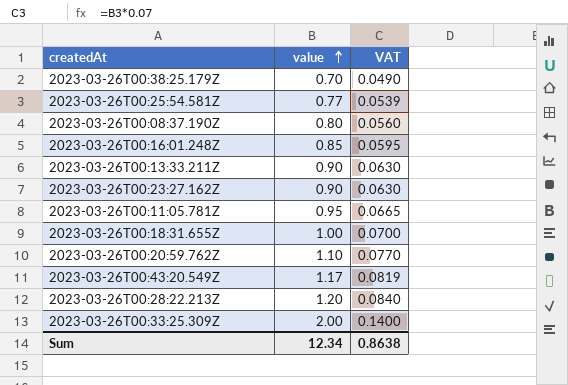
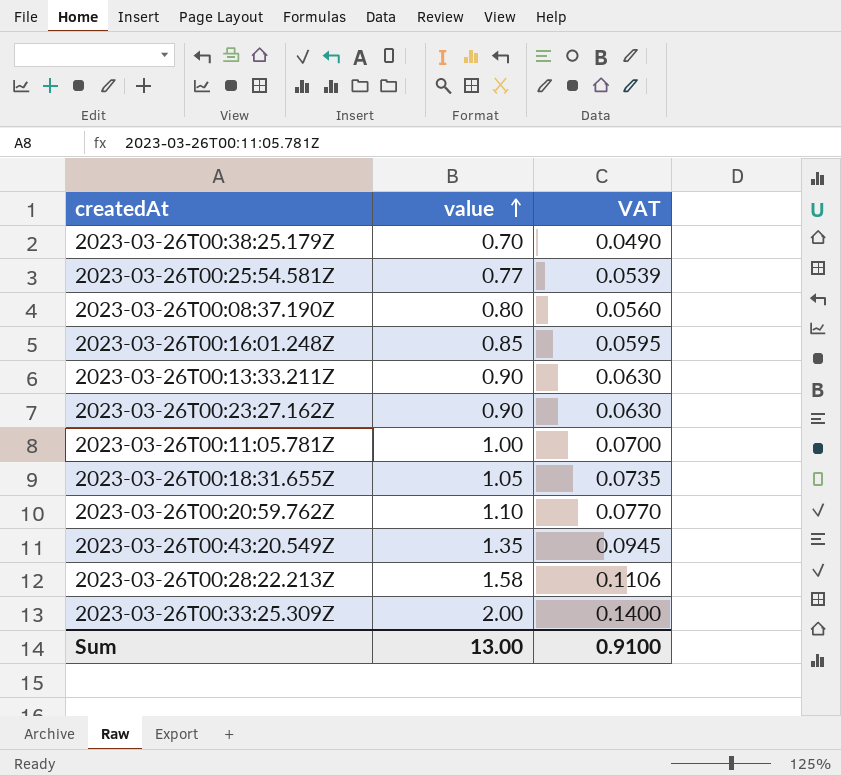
2023-03-26T00:11:05.781Z | value: 0.95 -> 1.00
2023-03-26T00:11:05.781Z | VAT: 0.0665 -> 0.0700
2023-03-26T00:18:31.655Z | value: 1.00 -> 1.05
2023-03-26T00:18:31.655Z | VAT: 0.0700 -> 0.0735
2023-03-26T00:43:20.549Z | value: 1.17 -> 1.35
2023-03-26T00:43:20.549Z | VAT: 0.0819 -> 0.0945
2023-03-26T00:28:22.213Z | value: 1.20 -> 1.58
2023-03-26T00:28:22.213Z | VAT: 0.0840 -> 0.1106
Sum | value: 12.34 -> 13.00
Sum | VAT: 0.8638 -> 0.9100

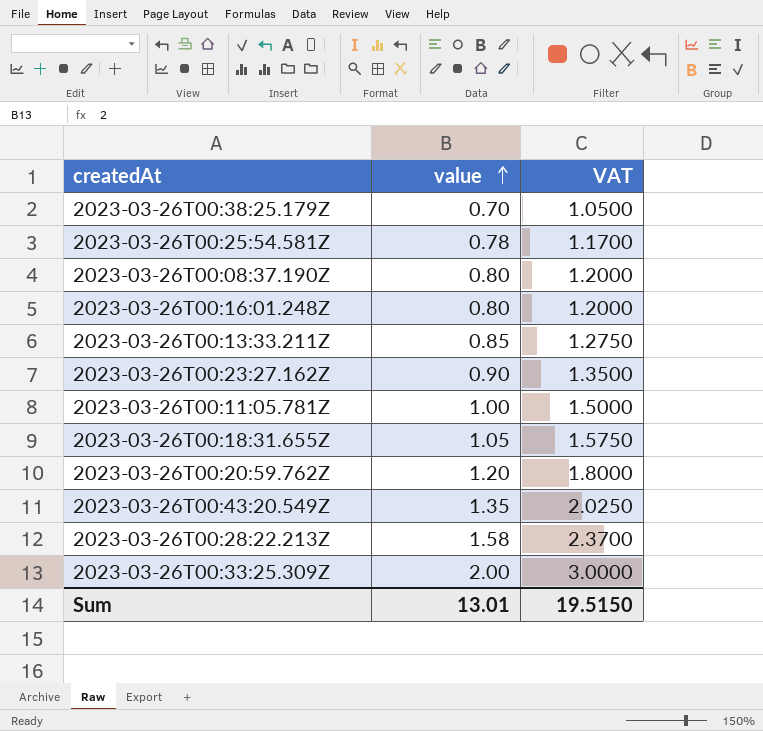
column VAT | formula: [value] * 0.07 -> [value] * 1.5
2023-03-26T00:25:54.581Z | value: 0.77 -> 0.78
2023-03-26T00:16:01.248Z | value: 0.85 -> 0.80
2023-03-26T00:13:33.211Z | value: 0.90 -> 0.85
2023-03-26T00:20:59.762Z | value: 1.10 -> 1.20
Sum | value: 13.00 -> 13.01
Sum | VAT: 0.9100 -> 19.5150

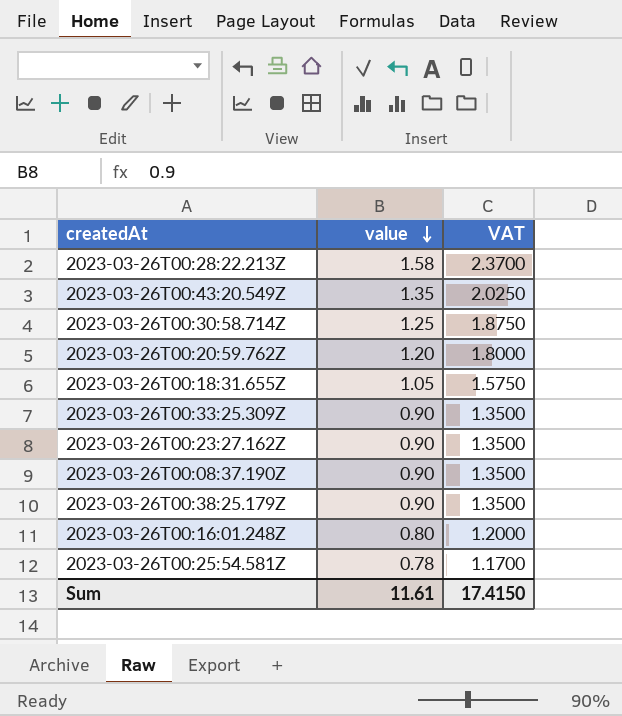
row order: value ascending -> value descending
row 2023-03-26T00:13:33.211Z: 0.85 | 1.2750 -> none
row 2023-03-26T00:11:05.781Z: 1.00 | 1.5000 -> none
row 2023-03-26T00:30:58.714Z: none -> 1.25 | 1.8750
2023-03-26T00:33:25.309Z | value: 2.00 -> 0.90
2023-03-26T00:33:25.309Z | VAT: 3.0000 -> 1.3500
2023-03-26T00:08:37.190Z | value: 0.80 -> 0.90
2023-03-26T00:08:37.190Z | VAT: 1.2000 -> 1.3500
2023-03-26T00:38:25.179Z | value: 0.70 -> 0.90
2023-03-26T00:38:25.179Z | VAT: 1.0500 -> 1.3500
Sum | value: 13.01 -> 11.61
Sum | VAT: 19.5150 -> 17.4150

